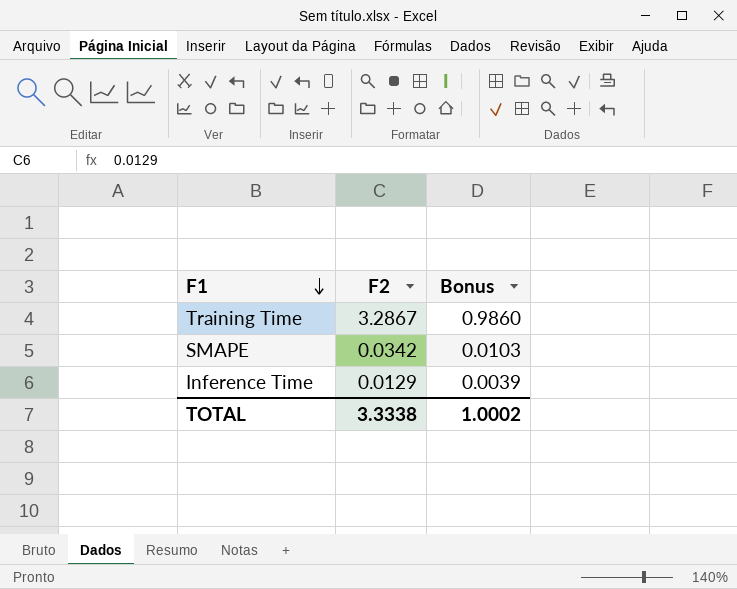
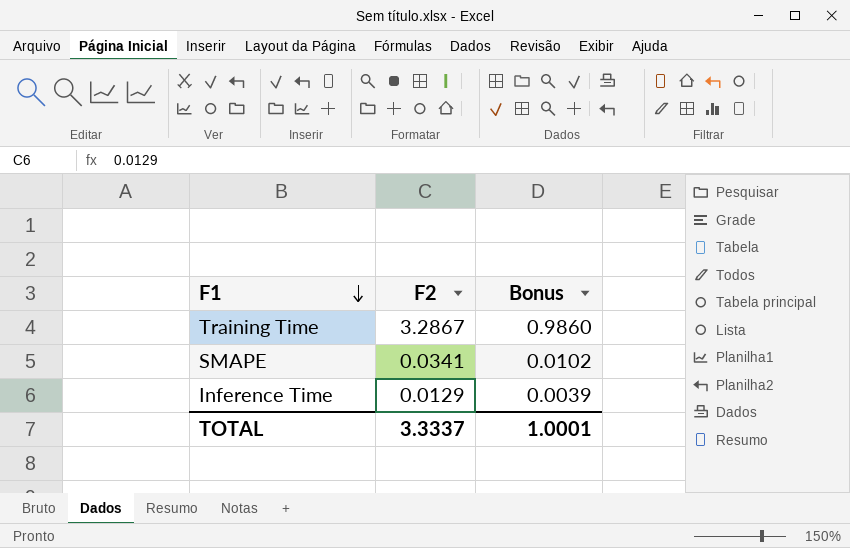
SMAPE | F2: 0.0342 -> 0.0341
SMAPE | Bonus: 0.0103 -> 0.0102
TOTAL | F2: 3.3338 -> 3.3337
TOTAL | Bonus: 1.0002 -> 1.0001

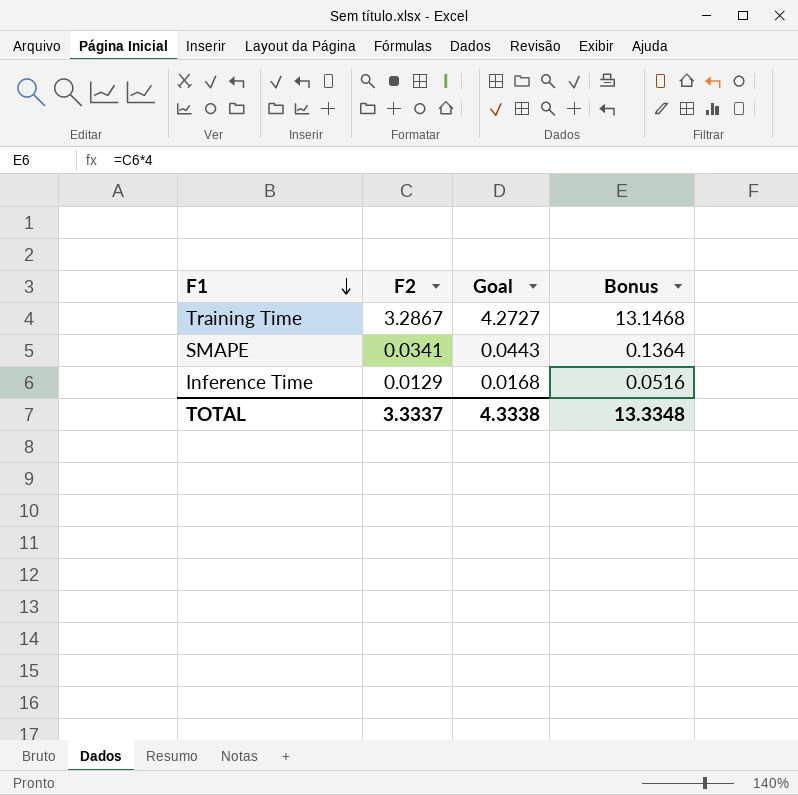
column Goal | formula: none -> [F2] * 1.3
column Bonus | formula: [F2] * 0.3 -> [F2] * 4
TOTAL | Bonus: 1.0001 -> 13.3348

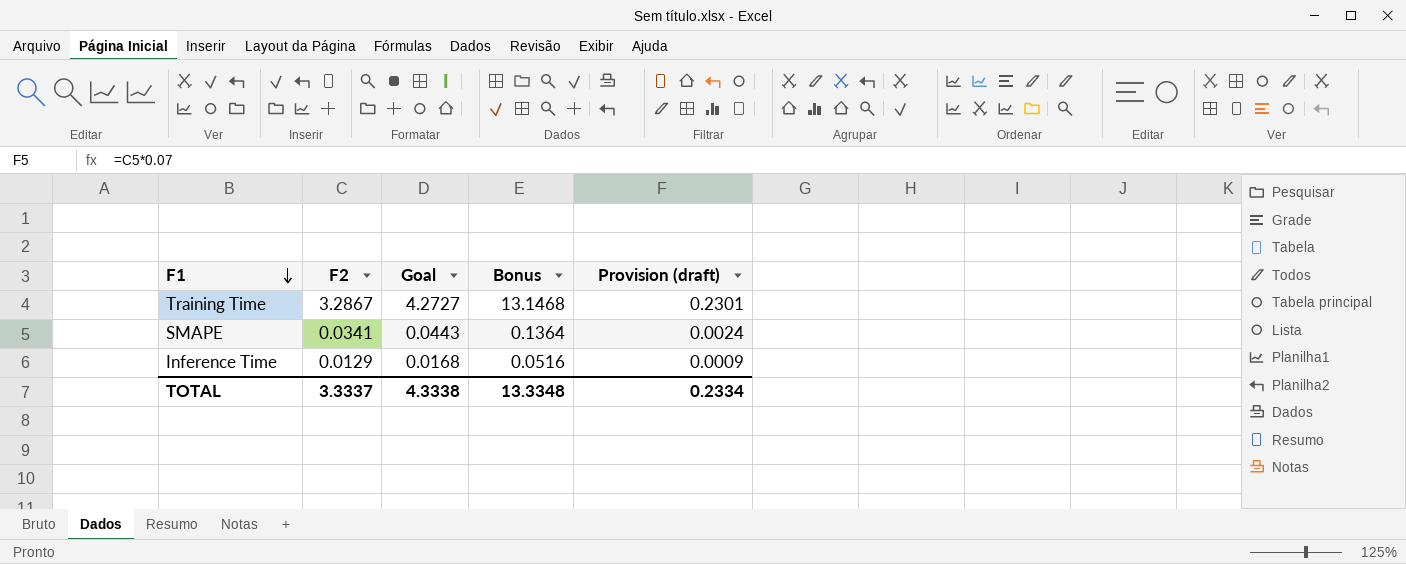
column Provision (draft) | formula: none -> [F2] * 0.07

